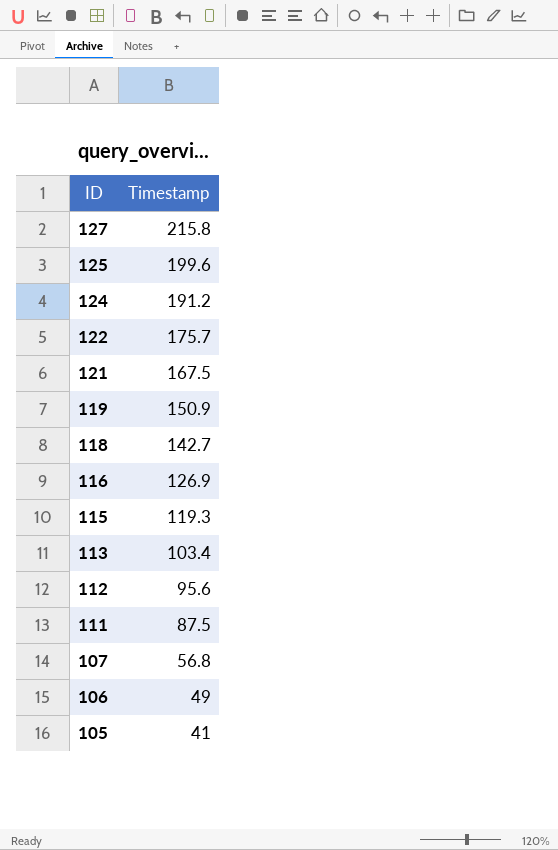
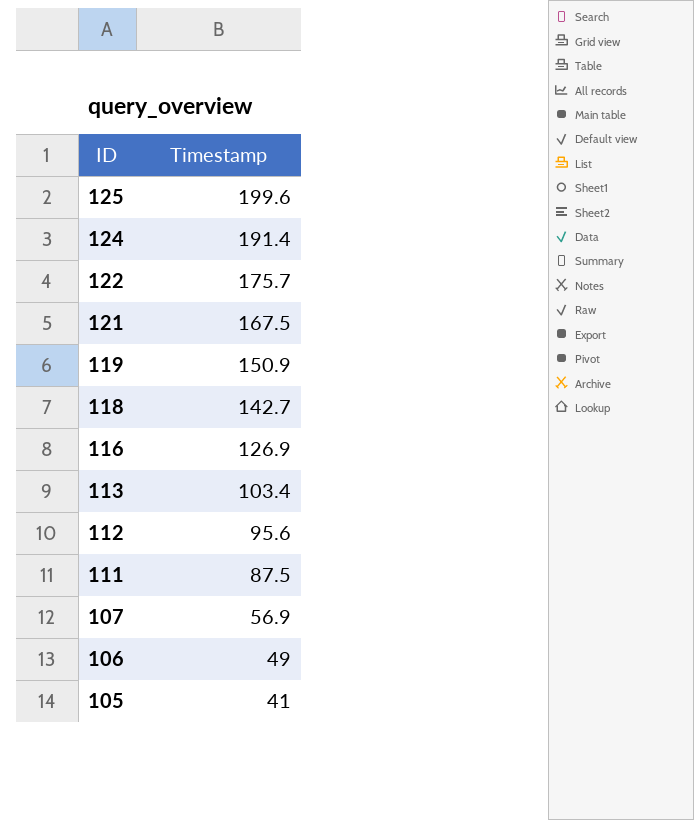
row 127: 215.8 -> none
row 115: 119.3 -> none
124 | Timestamp: 191.2 -> 191.4
107 | Timestamp: 56.8 -> 56.9

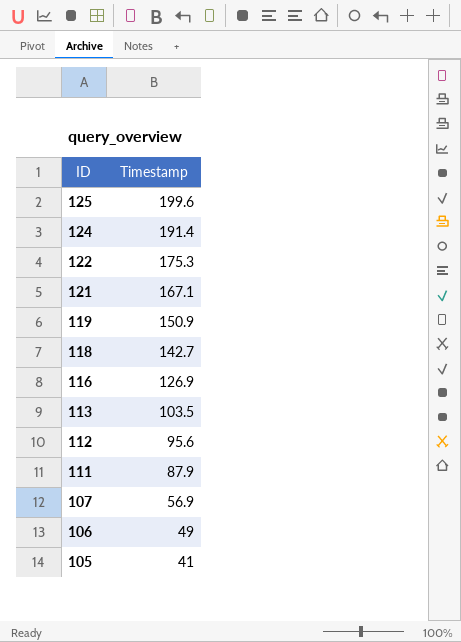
122 | Timestamp: 175.7 -> 175.3
121 | Timestamp: 167.5 -> 167.1
113 | Timestamp: 103.4 -> 103.5
111 | Timestamp: 87.5 -> 87.9

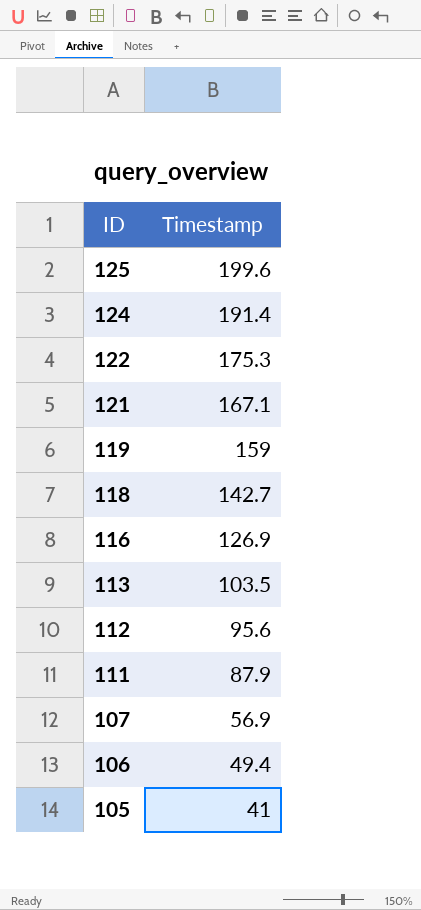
119 | Timestamp: 150.9 -> 159
106 | Timestamp: 49 -> 49.4

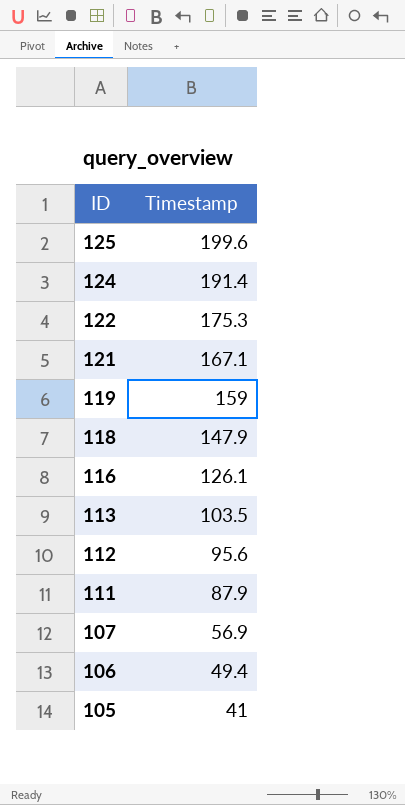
118 | Timestamp: 142.7 -> 147.9
116 | Timestamp: 126.9 -> 126.1

